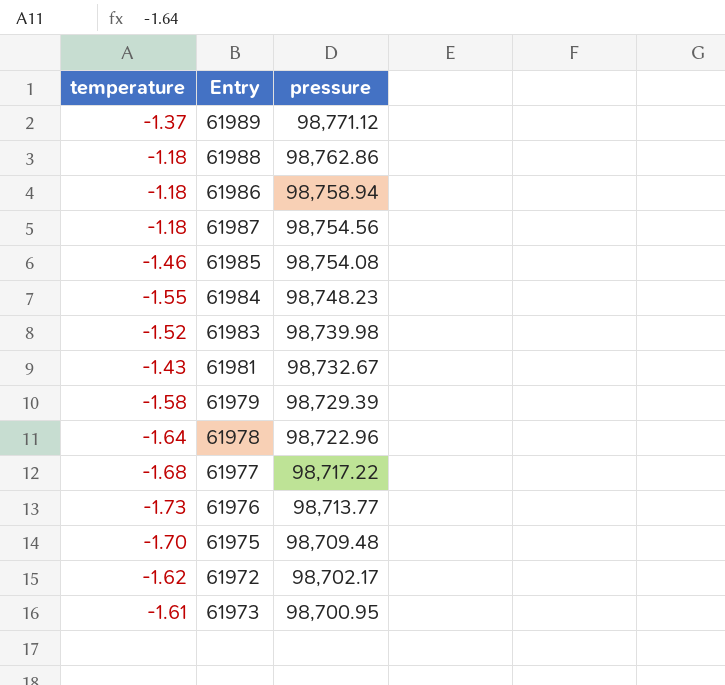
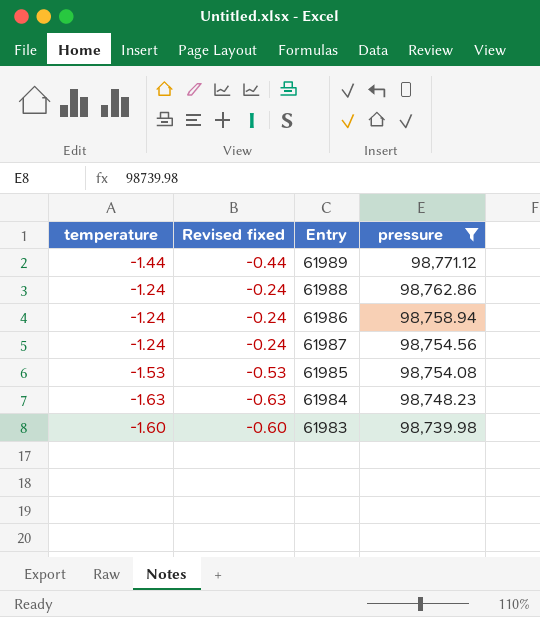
filter: none -> pressure >= 98,739.98
column Revised fixed | formula: none -> [temperature] + 1
61989 | temperature: -1.37 -> -1.44
61988 | temperature: -1.18 -> -1.24
61986 | temperature: -1.18 -> -1.24
61987 | temperature: -1.18 -> -1.24
61985 | temperature: -1.46 -> -1.53
61984 | temperature: -1.55 -> -1.63
61983 | temperature: -1.52 -> -1.60

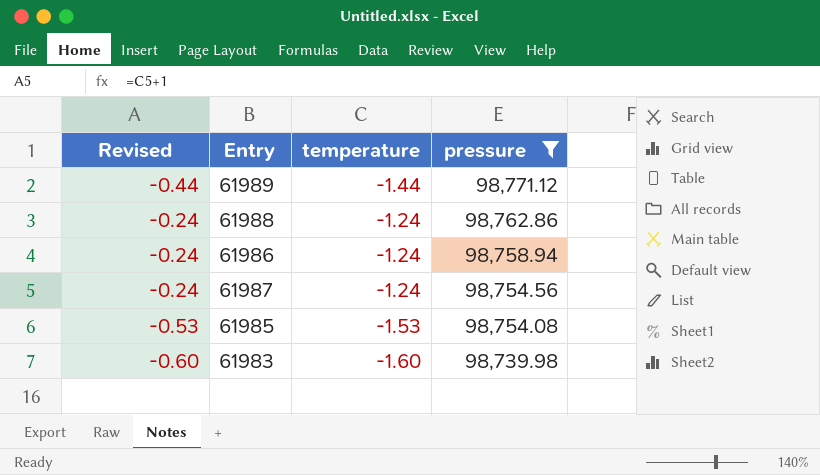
column name: Revised fixed -> Revised
column temperature | position: 1 -> 3
row 61984: -1.63 | -0.63 | 98,748.23 -> none

